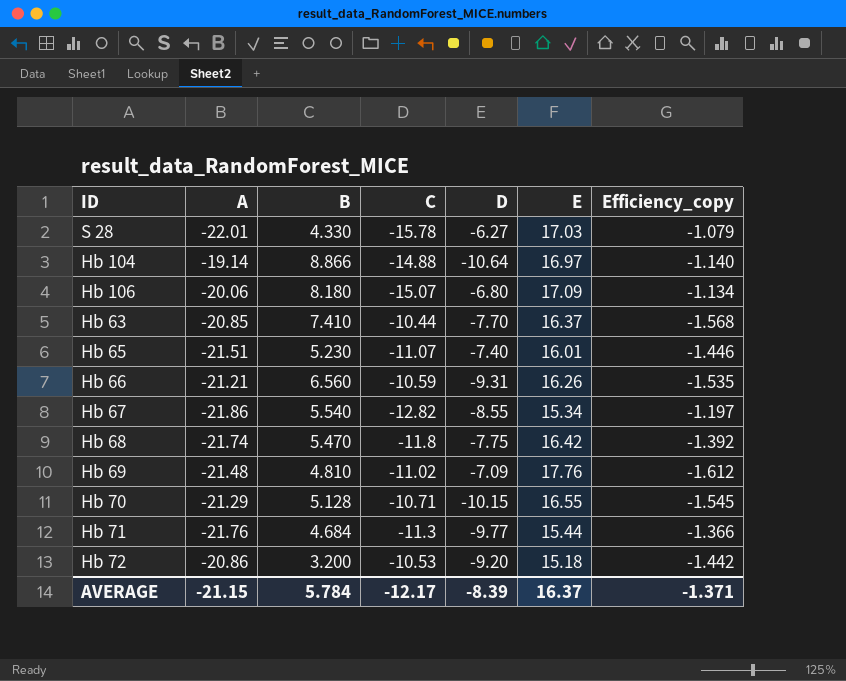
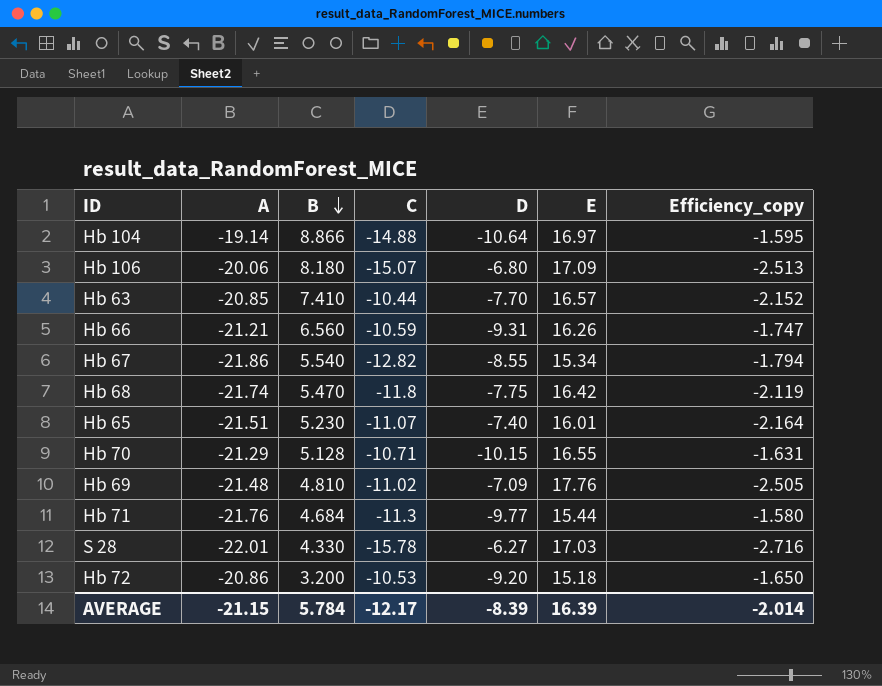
row order: none -> B descending
column Efficiency_copy | formula: [E] / [C] -> [E] / [D]
Hb 63 | E: 16.37 -> 16.57
AVERAGE | E: 16.37 -> 16.39
AVERAGE | Efficiency_copy: -1.371 -> -2.014

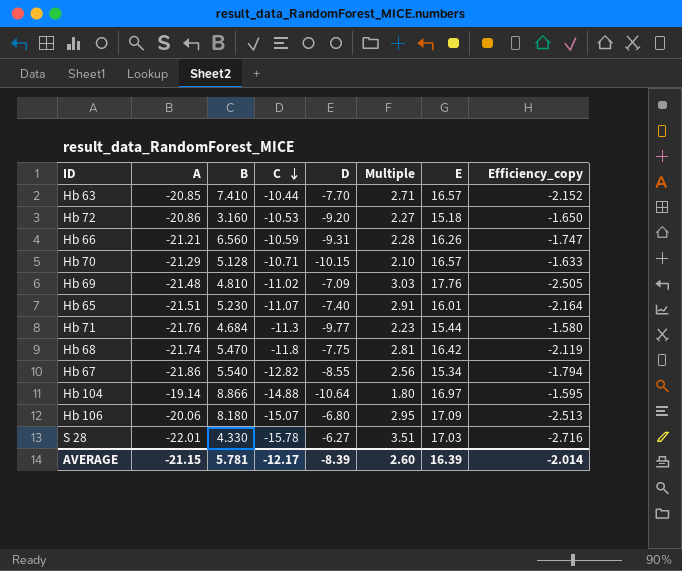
row order: B descending -> C descending
column Multiple | formula: none -> [A] / [D]
Hb 72 | B: 3.200 -> 3.160
Hb 70 | E: 16.55 -> 16.57
Hb 70 | Efficiency_copy: -1.631 -> -1.633
AVERAGE | B: 5.784 -> 5.781

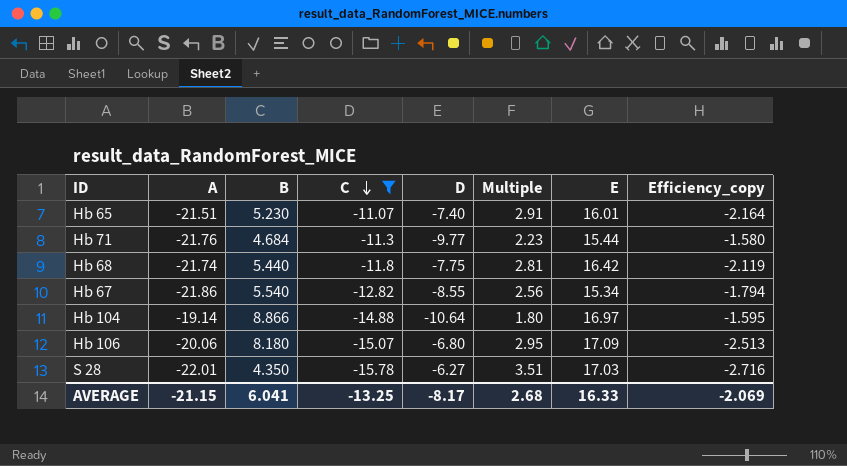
filter: none -> C <= -11.07
Hb 68 | B: 5.470 -> 5.440
S 28 | B: 4.330 -> 4.350
AVERAGE | B: 5.781 -> 6.041
AVERAGE | C: -12.17 -> -13.25
AVERAGE | D: -8.39 -> -8.17
AVERAGE | Multiple: 2.60 -> 2.68
AVERAGE | E: 16.39 -> 16.33
AVERAGE | Efficiency_copy: -2.014 -> -2.069

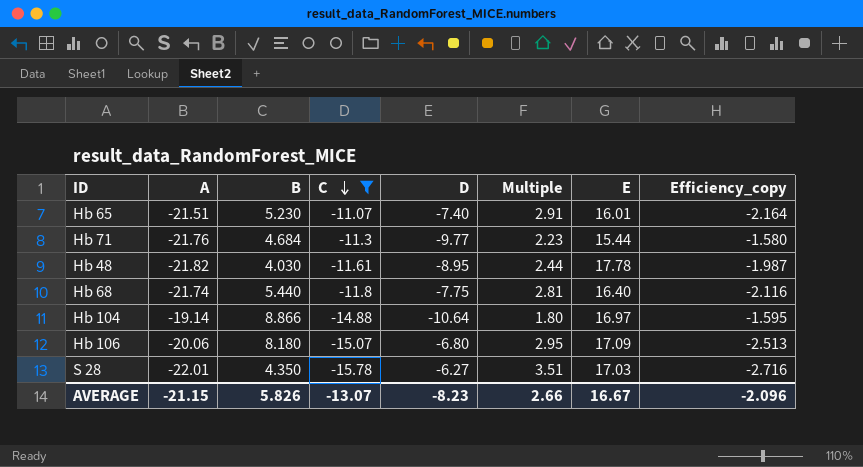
row Hb 67: -21.86 | 5.540 | -12.82 | -8.55 | 2.56 | 15.34 | -1.794 -> none
row Hb 48: none -> -21.82 | 4.030 | -11.61 | -8.95 | 2.44 | 17.78 | -1.987
Hb 68 | E: 16.42 -> 16.40
Hb 68 | Efficiency_copy: -2.119 -> -2.116
AVERAGE | B: 6.041 -> 5.826
AVERAGE | C: -13.25 -> -13.07
AVERAGE | D: -8.17 -> -8.23
AVERAGE | Multiple: 2.68 -> 2.66
AVERAGE | E: 16.33 -> 16.67
AVERAGE | Efficiency_copy: -2.069 -> -2.096

